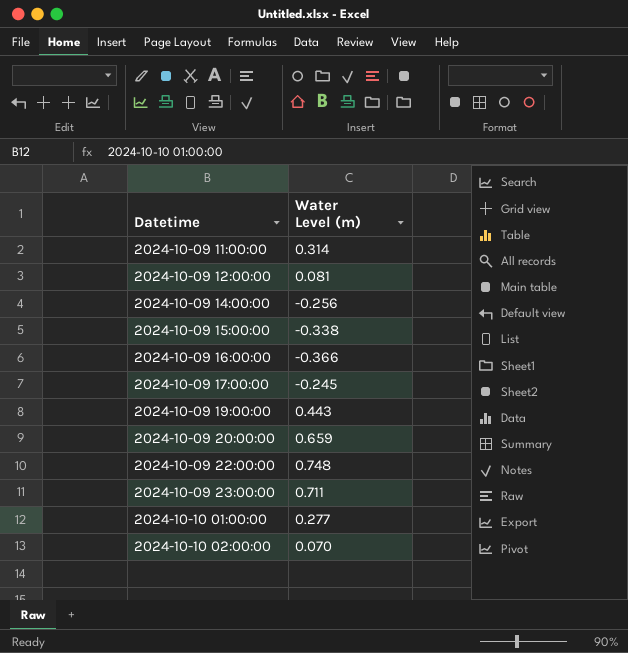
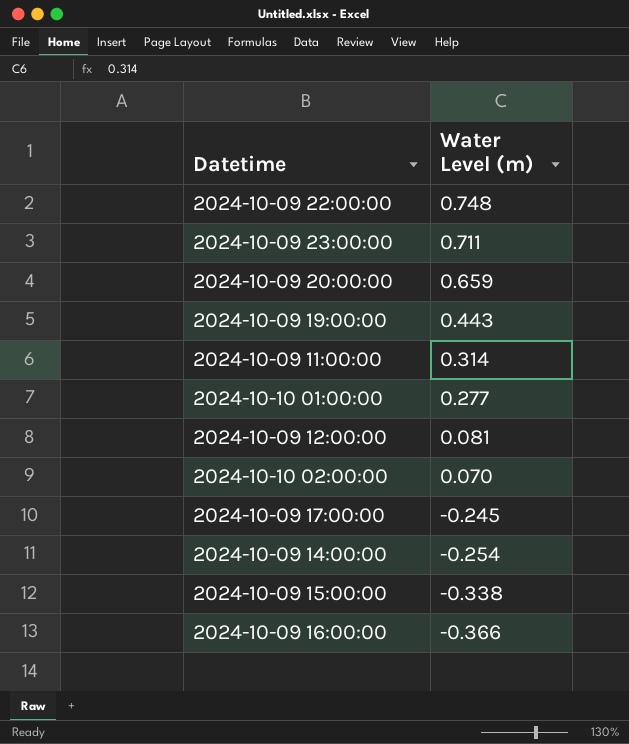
row order: Datetime ascending -> Water Level (m) descending
2024-10-09 14:00:00 | Water Level (m): -0.256 -> -0.254

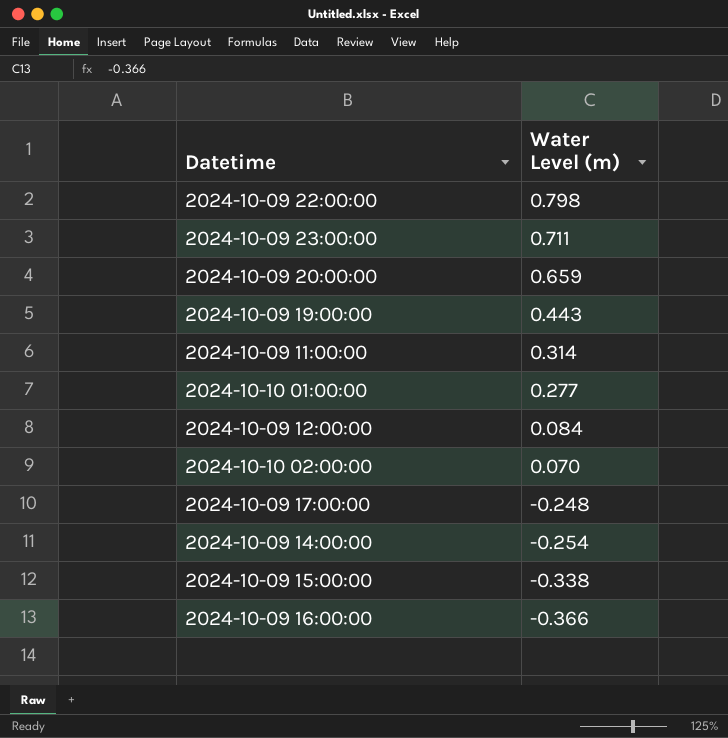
2024-10-09 22:00:00 | Water Level (m): 0.748 -> 0.798
2024-10-09 12:00:00 | Water Level (m): 0.081 -> 0.084
2024-10-09 17:00:00 | Water Level (m): -0.245 -> -0.248

